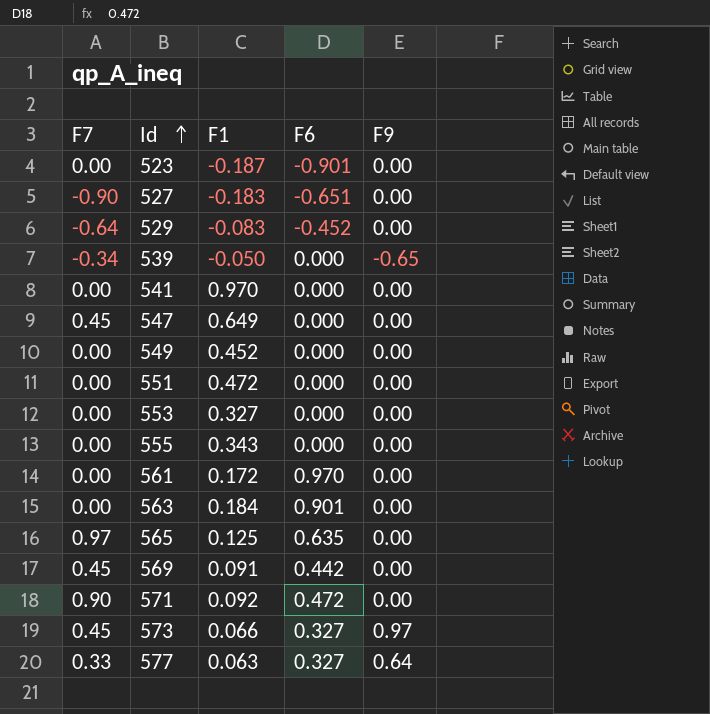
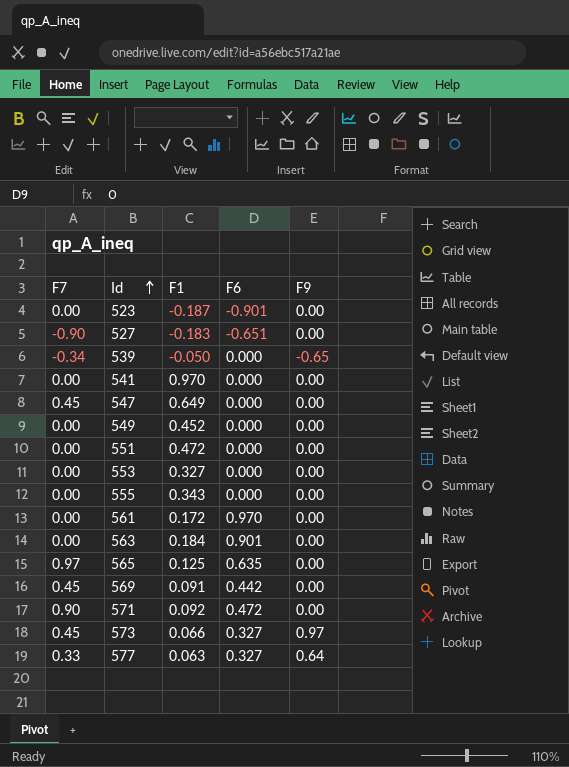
row 529: -0.64 | -0.083 | -0.452 | 0.00 -> none

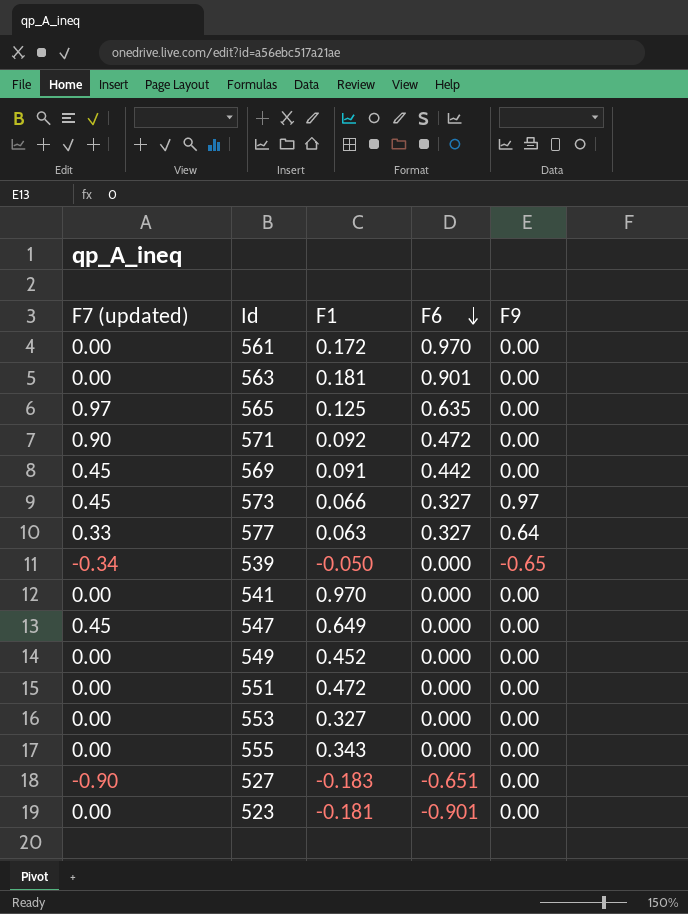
row order: Id ascending -> F6 descending
column name: F7 -> F7 (updated)
563 | F1: 0.184 -> 0.181
523 | F1: -0.187 -> -0.181

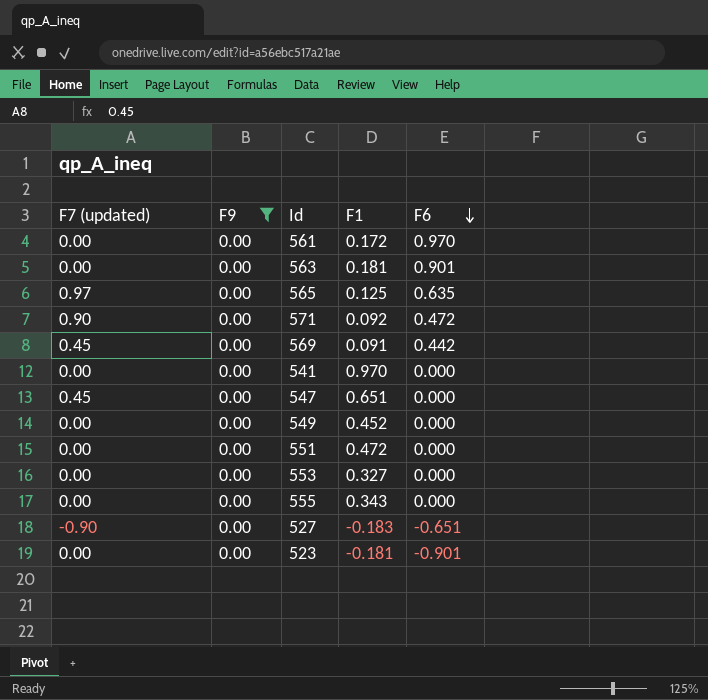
filter: none -> F9 = 0.00
column F9 | position: 5 -> 2
547 | F1: 0.649 -> 0.651

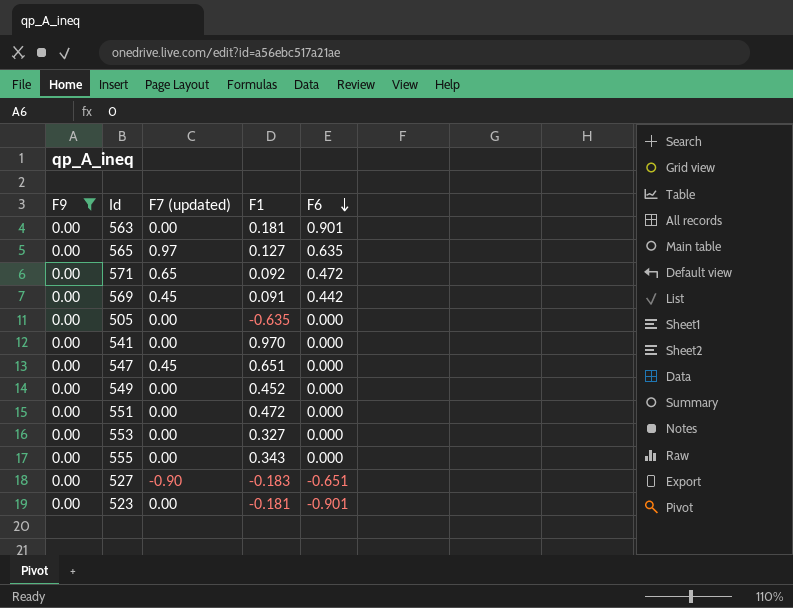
column F7 (updated) | position: 1 -> 3
row 561: 0.00 | 0.00 | 0.172 | 0.970 -> none
565 | F1: 0.125 -> 0.127
571 | F7 (updated): 0.90 -> 0.65
row 505: none -> 0.00 | 0.00 | -0.635 | 0.000

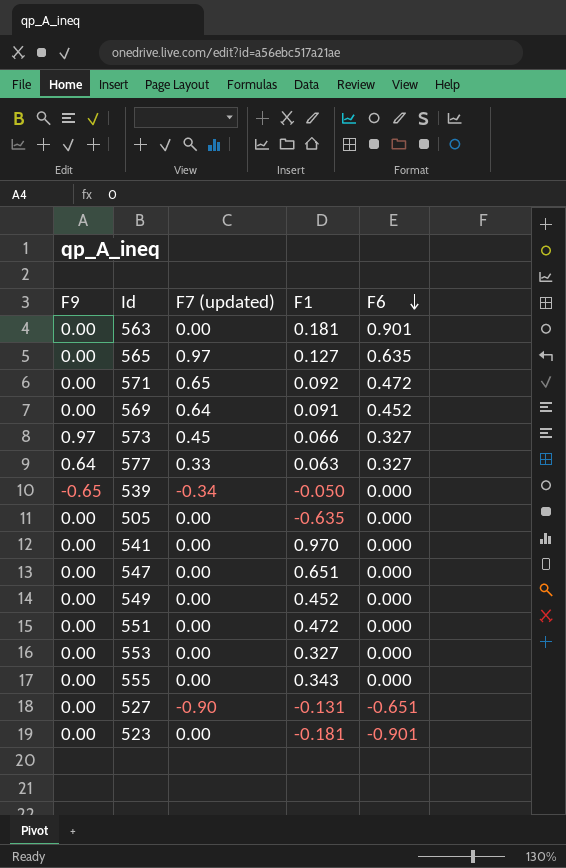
filter: F9 = 0.00 -> none
569 | F7 (updated): 0.45 -> 0.64
569 | F6: 0.442 -> 0.452
547 | F7 (updated): 0.45 -> 0.00
527 | F1: -0.183 -> -0.131

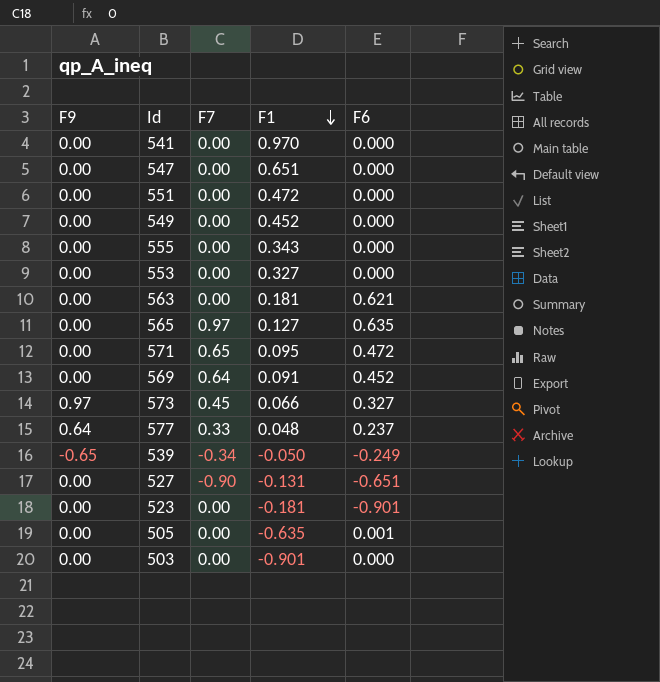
row order: F6 descending -> F1 descending
column name: F7 (updated) -> F7
563 | F6: 0.901 -> 0.621
571 | F1: 0.092 -> 0.095
577 | F1: 0.063 -> 0.048
577 | F6: 0.327 -> 0.237
539 | F6: 0.000 -> -0.249
505 | F6: 0.000 -> 0.001
row 503: none -> 0.00 | 0.00 | -0.901 | 0.000

